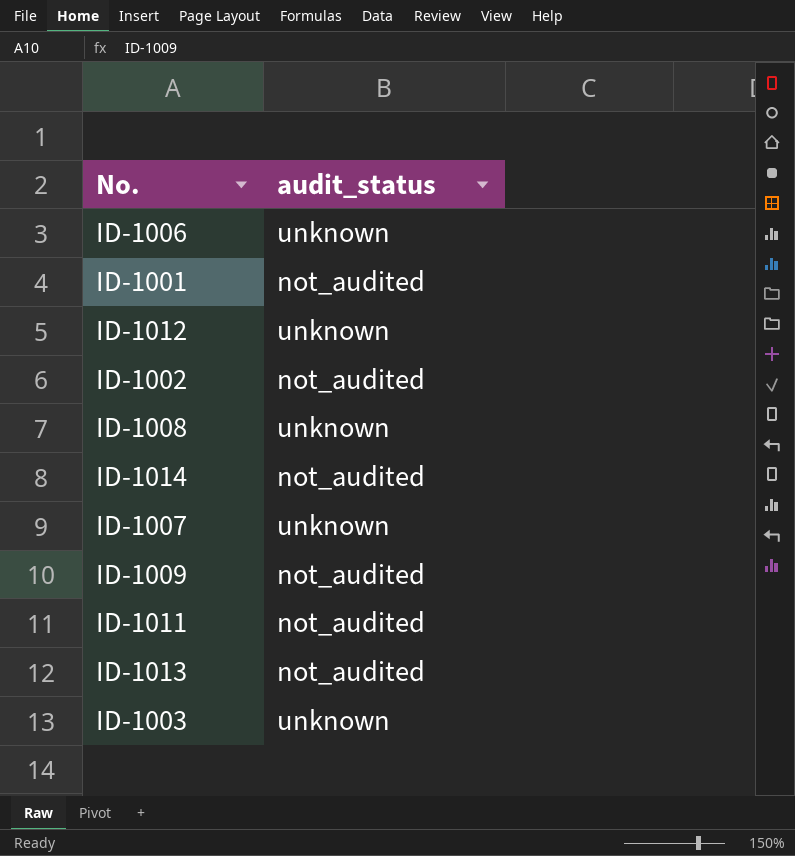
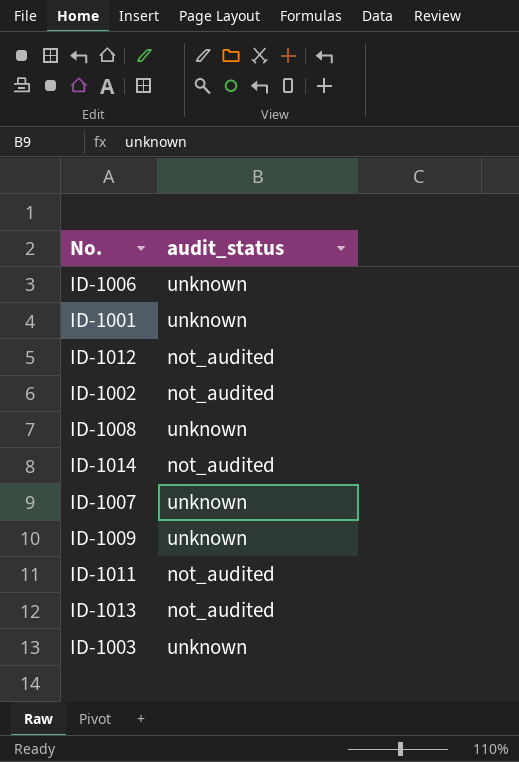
ID-1001 | audit_status: not_audited -> unknown
ID-1012 | audit_status: unknown -> not_audited
ID-1009 | audit_status: not_audited -> unknown

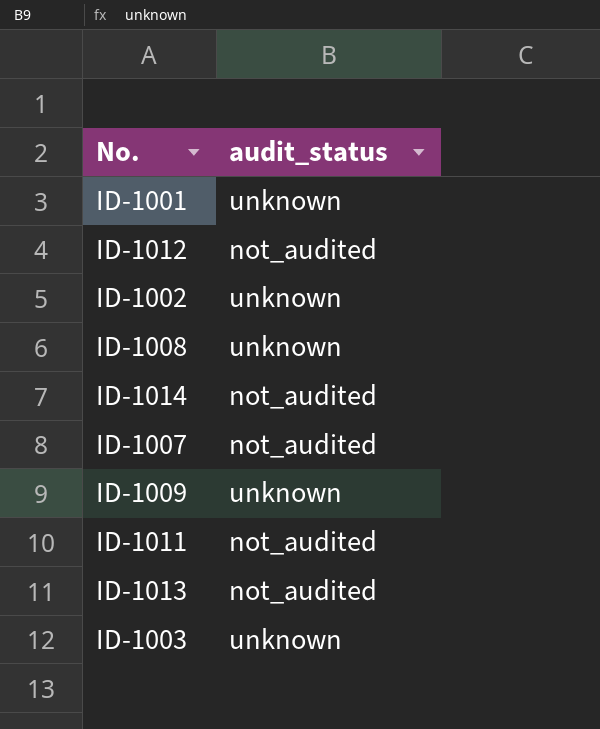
row ID-1006: unknown -> none
ID-1002 | audit_status: not_audited -> unknown
ID-1007 | audit_status: unknown -> not_audited

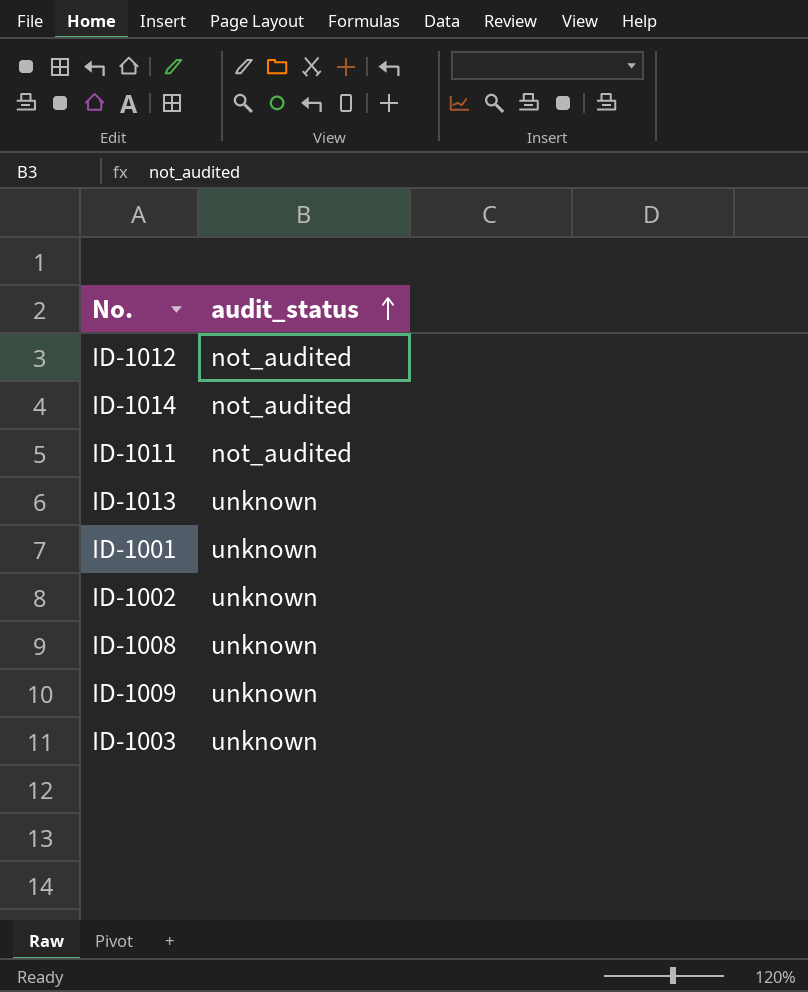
row order: none -> audit_status ascending
row ID-1007: not_audited -> none
ID-1013 | audit_status: not_audited -> unknown

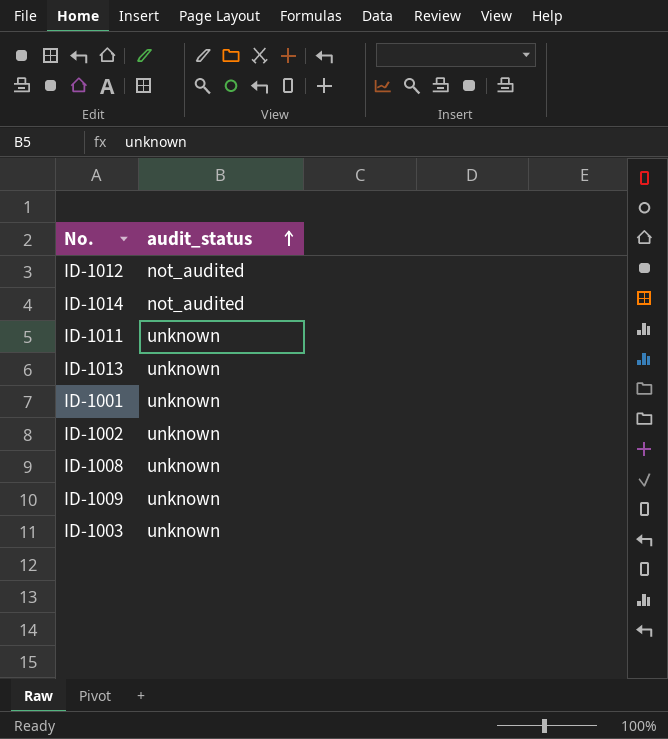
ID-1011 | audit_status: not_audited -> unknown

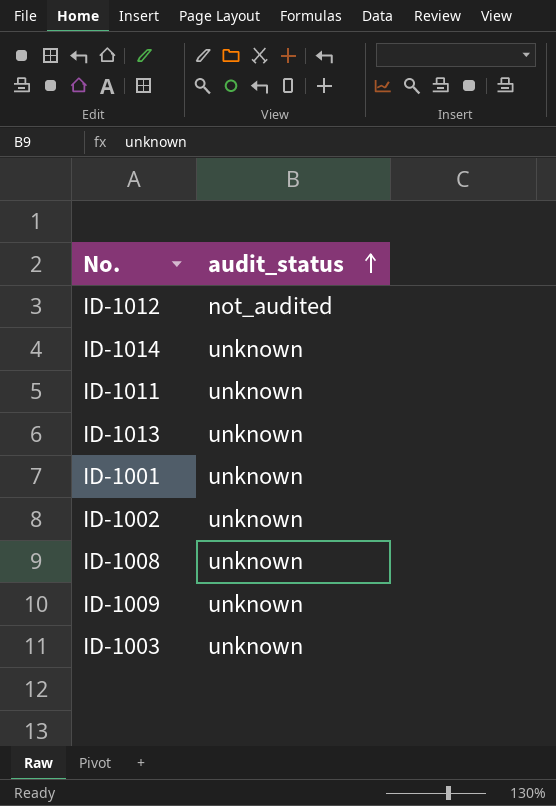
ID-1014 | audit_status: not_audited -> unknown

